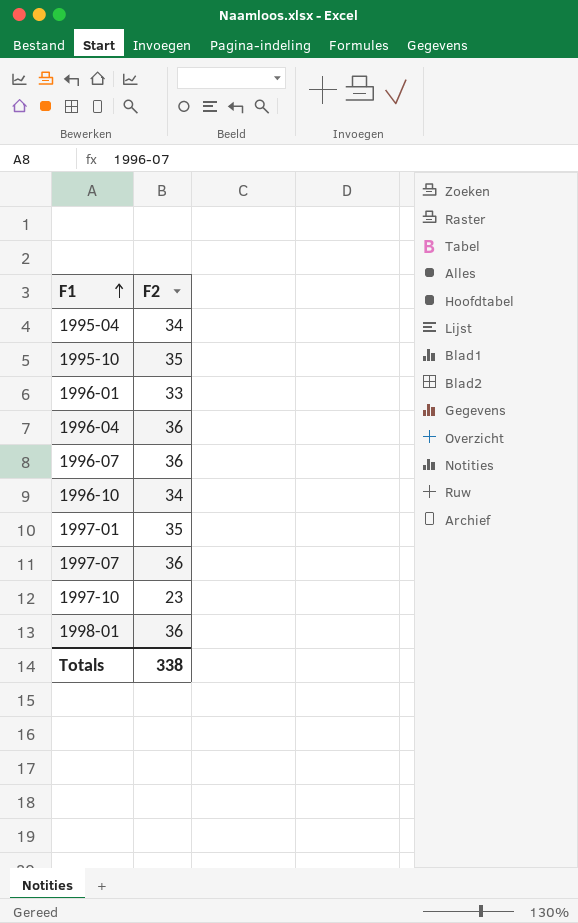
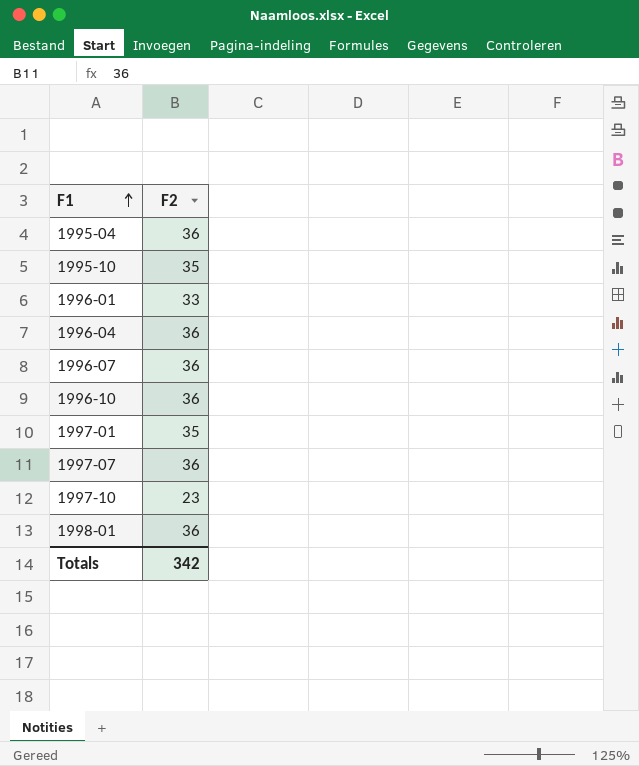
1995-04 | F2: 34 -> 36
1996-10 | F2: 34 -> 36
Totals | F2: 338 -> 342

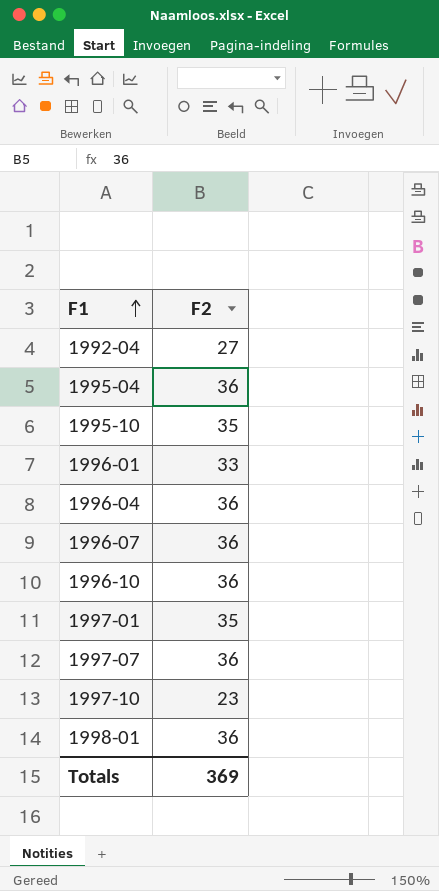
row 1992-04: none -> 27
Totals | F2: 342 -> 369

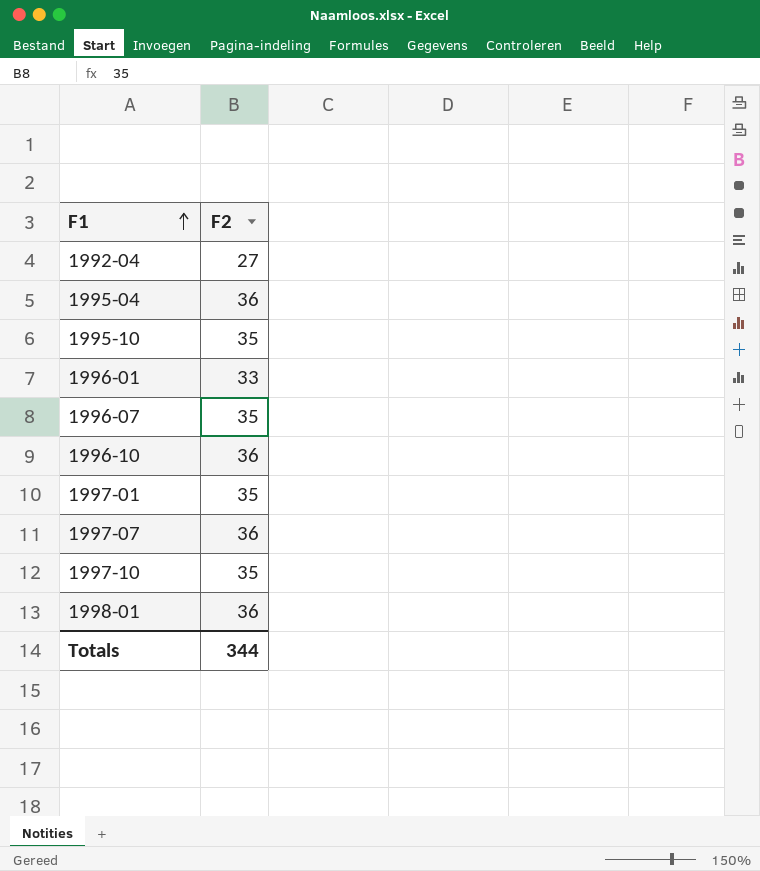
row 1996-04: 36 -> none
1996-07 | F2: 36 -> 35
1997-10 | F2: 23 -> 35
Totals | F2: 369 -> 344

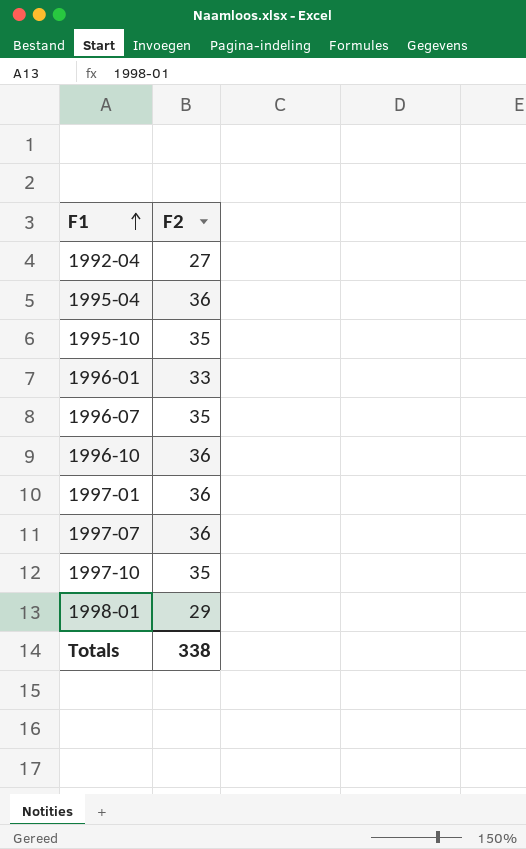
1997-01 | F2: 35 -> 36
1998-01 | F2: 36 -> 29
Totals | F2: 344 -> 338

